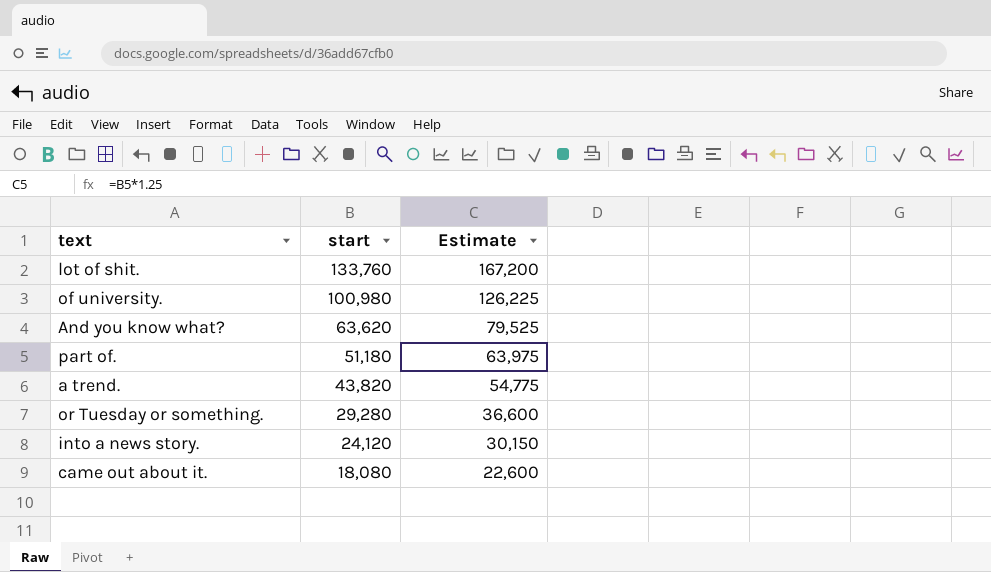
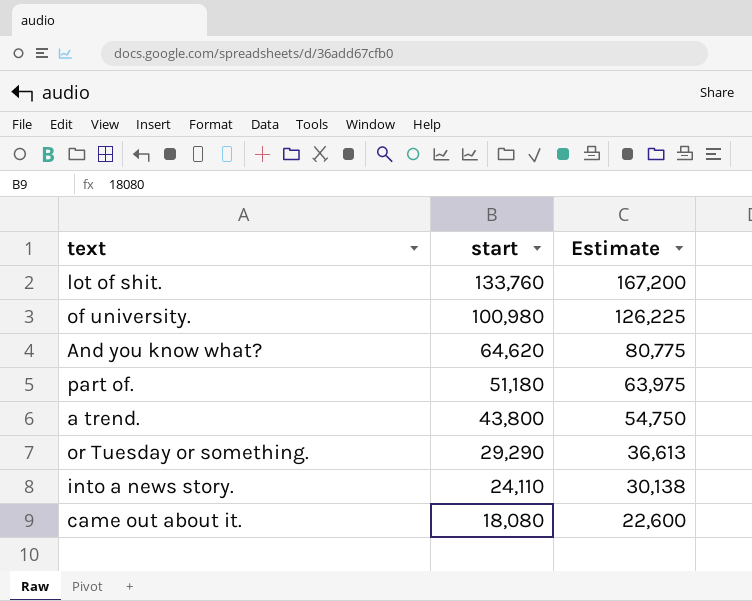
And you know what? | start: 63,620 -> 64,620
And you know what? | Estimate: 79,525 -> 80,775
a trend. | start: 43,820 -> 43,800
a trend. | Estimate: 54,775 -> 54,750
or Tuesday or something. | start: 29,280 -> 29,290
or Tuesday or something. | Estimate: 36,600 -> 36,613
into a news story. | start: 24,120 -> 24,110
into a news story. | Estimate: 30,150 -> 30,138

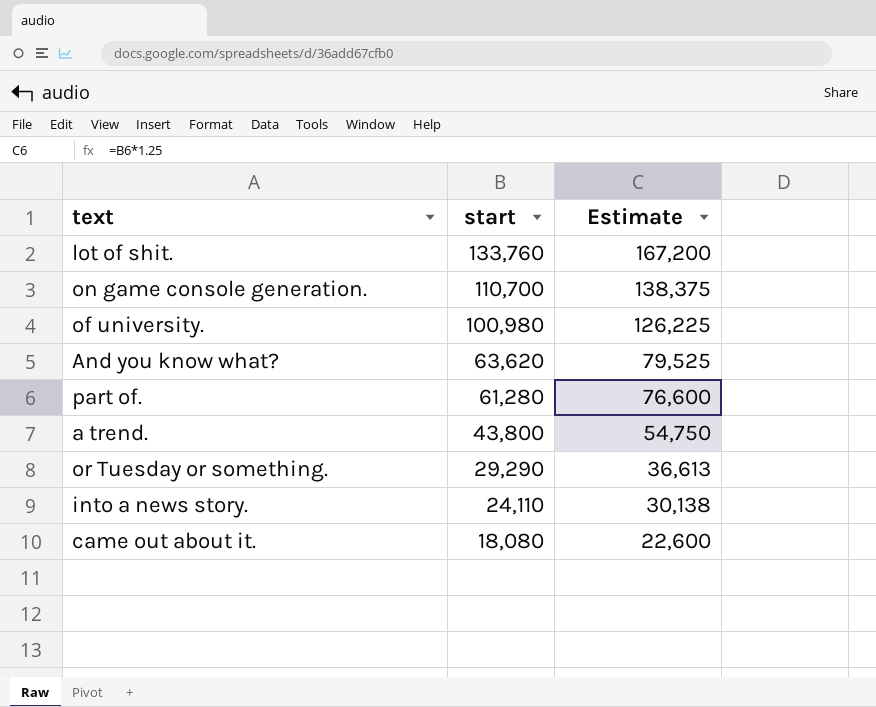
row on game console generation.: none -> 110,700 | 138,375
And you know what? | start: 64,620 -> 63,620
And you know what? | Estimate: 80,775 -> 79,525
part of. | start: 51,180 -> 61,280
part of. | Estimate: 63,975 -> 76,600

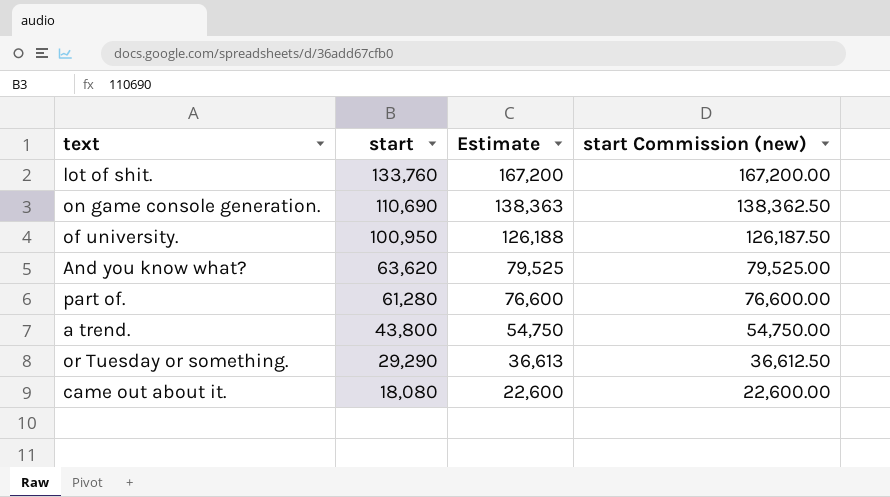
column start Commission (new) | formula: none -> [start] * 1.25
row into a news story.: 24,110 | 30,138 -> none
on game console generation. | start: 110,700 -> 110,690
on game console generation. | Estimate: 138,375 -> 138,363
of university. | start: 100,980 -> 100,950
of university. | Estimate: 126,225 -> 126,188

